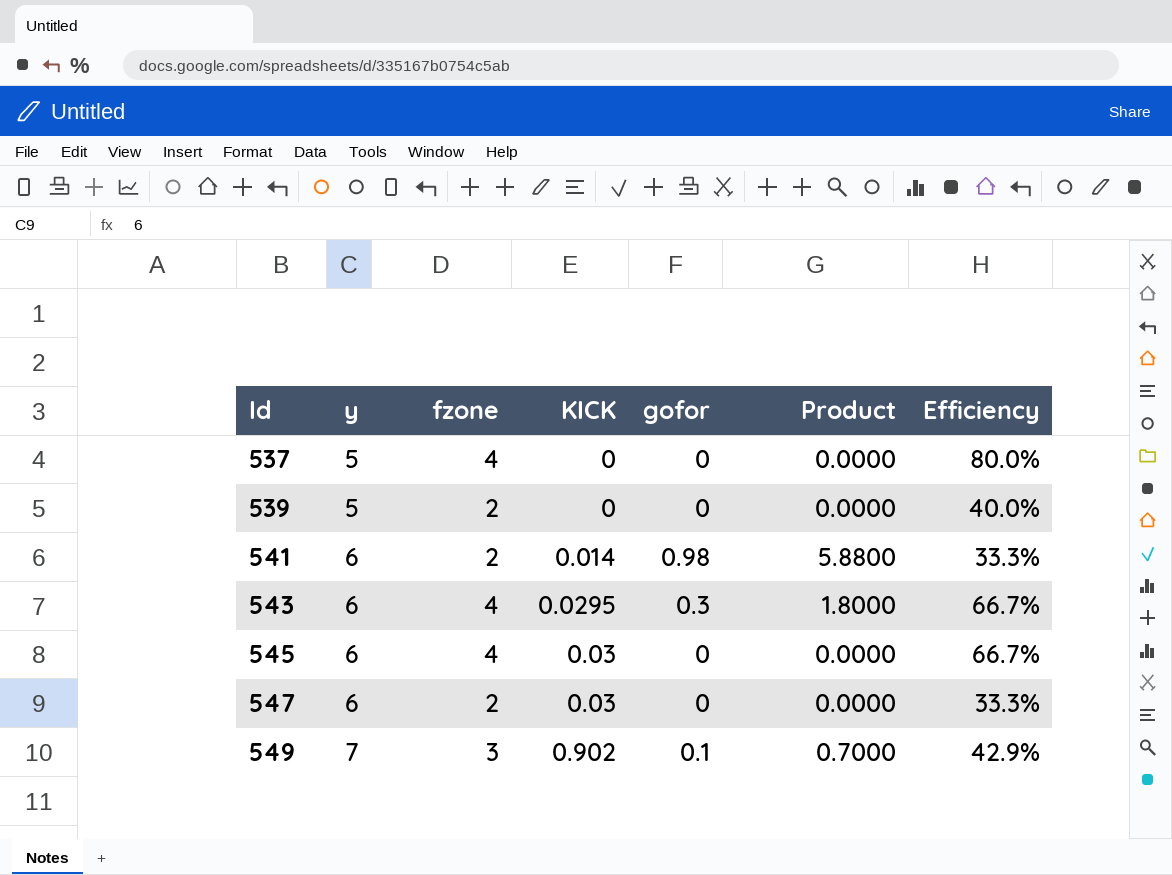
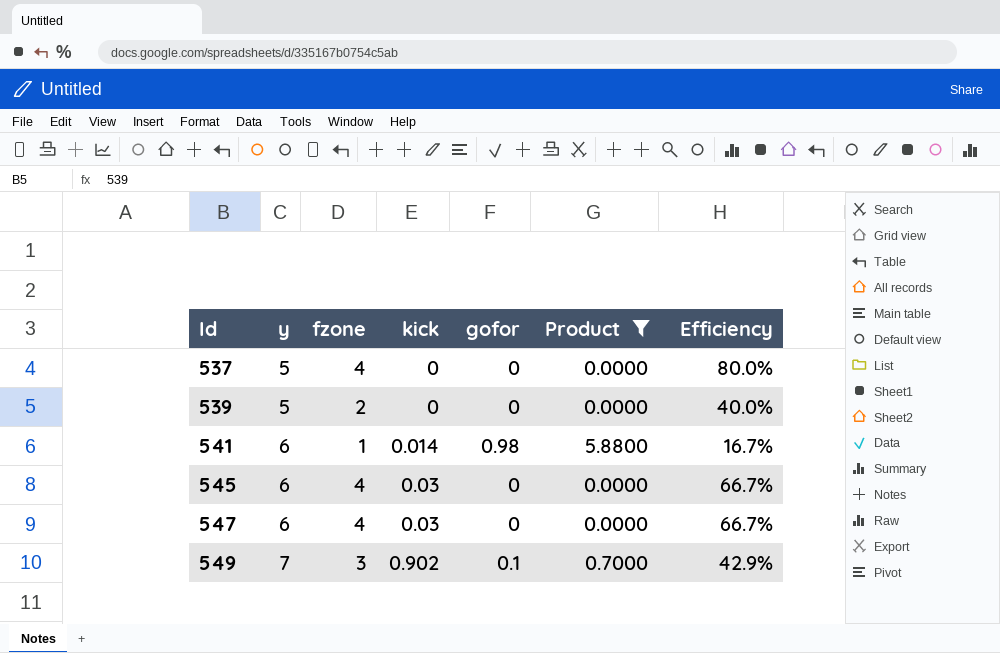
filter: none -> Product != 1.8000
column name: KICK -> kick
541 | fzone: 2 -> 1
541 | Efficiency: 33.3% -> 16.7%
547 | fzone: 2 -> 4
547 | Efficiency: 33.3% -> 66.7%

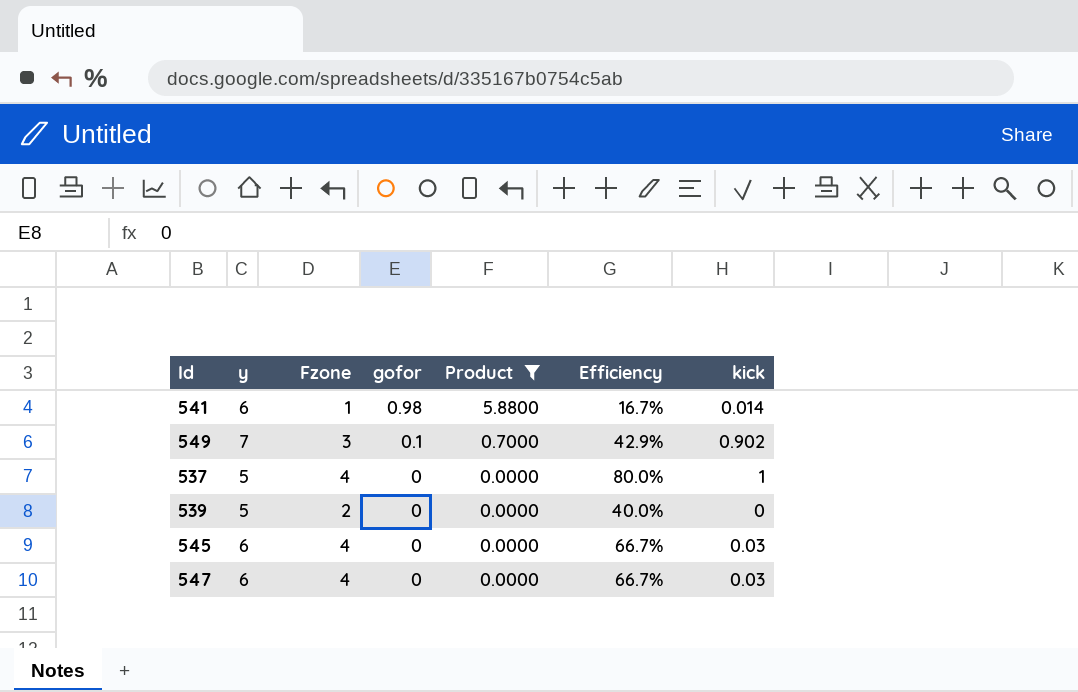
row order: Id ascending -> gofor descending
column name: fzone -> Fzone
column kick | position: 4 -> 7
537 | kick: 0 -> 1

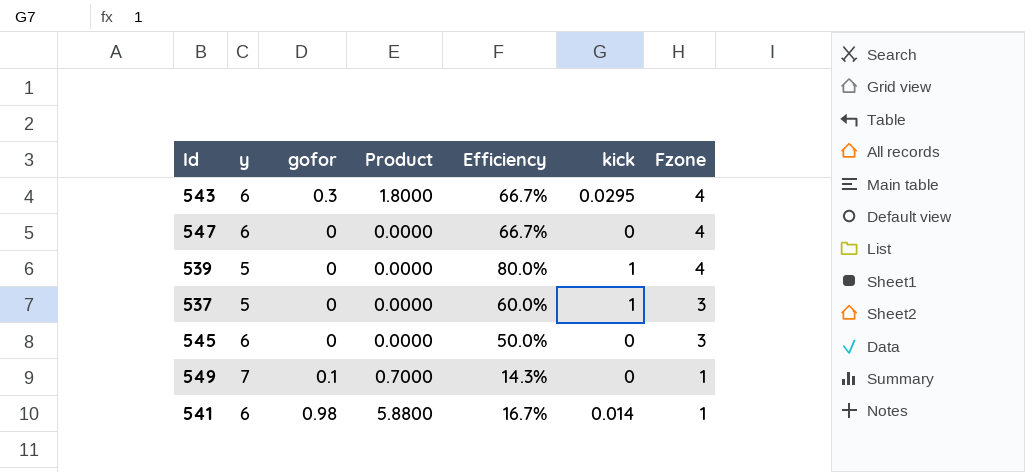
filter: Product != 1.8000 -> none
row order: gofor descending -> Fzone descending
column Fzone | position: 3 -> 7
547 | kick: 0.03 -> 0
539 | Efficiency: 40.0% -> 80.0%
539 | kick: 0 -> 1
539 | Fzone: 2 -> 4
537 | Efficiency: 80.0% -> 60.0%
537 | Fzone: 4 -> 3
545 | Efficiency: 66.7% -> 50.0%
545 | kick: 0.03 -> 0
545 | Fzone: 4 -> 3
549 | Efficiency: 42.9% -> 14.3%
549 | kick: 0.902 -> 0
549 | Fzone: 3 -> 1

